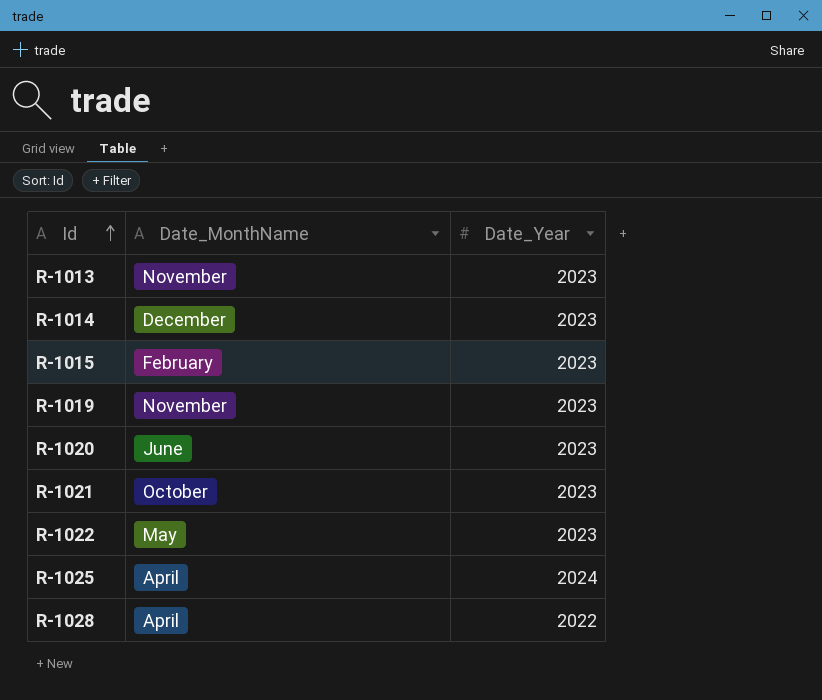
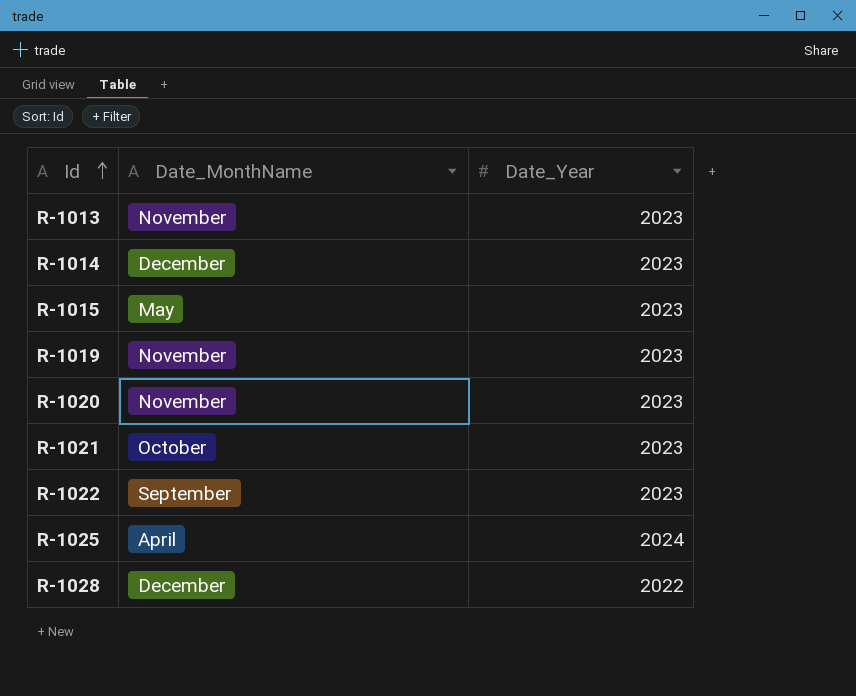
R-1015 | Date_MonthName: February -> May
R-1020 | Date_MonthName: June -> November
R-1022 | Date_MonthName: May -> September
R-1028 | Date_MonthName: April -> December

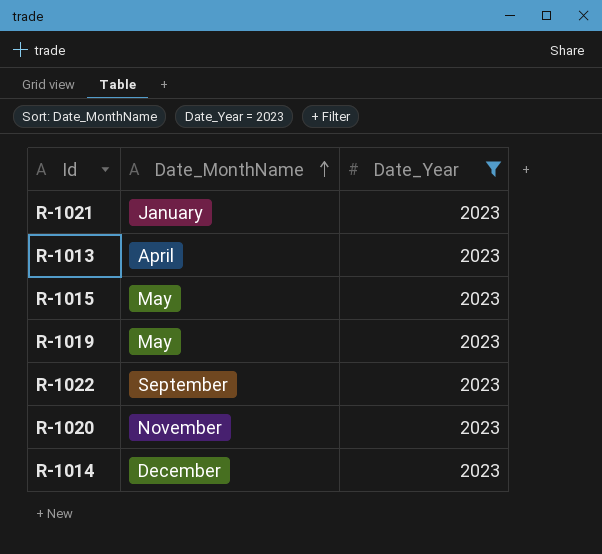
filter: none -> Date_Year = 2023
row order: Id ascending -> Date_MonthName ascending
R-1021 | Date_MonthName: October -> January
R-1013 | Date_MonthName: November -> April
R-1019 | Date_MonthName: November -> May

